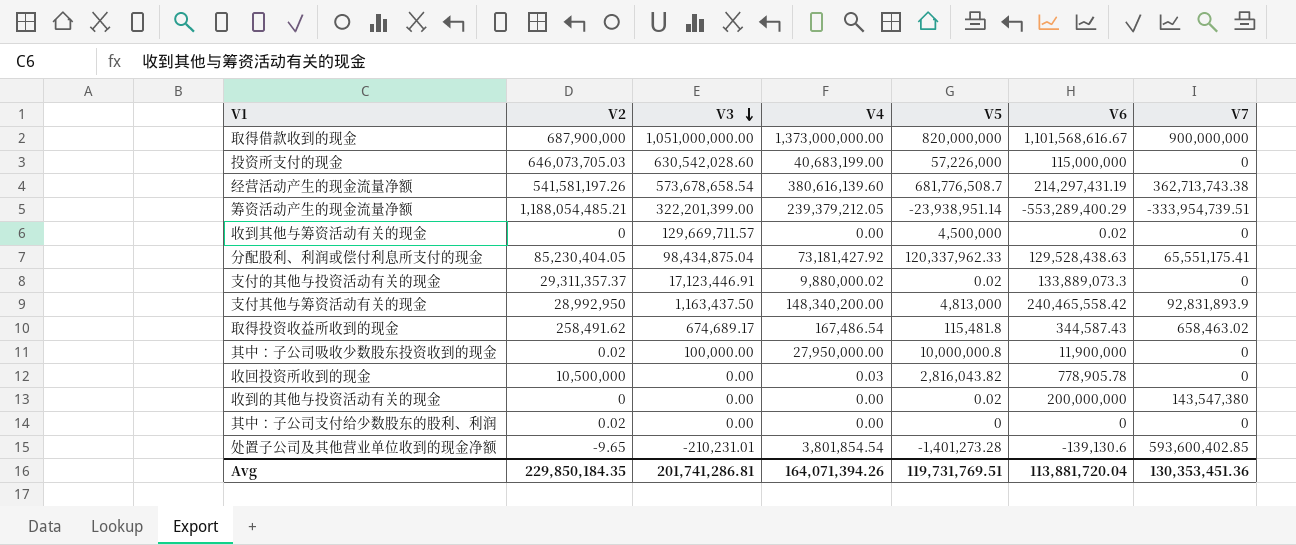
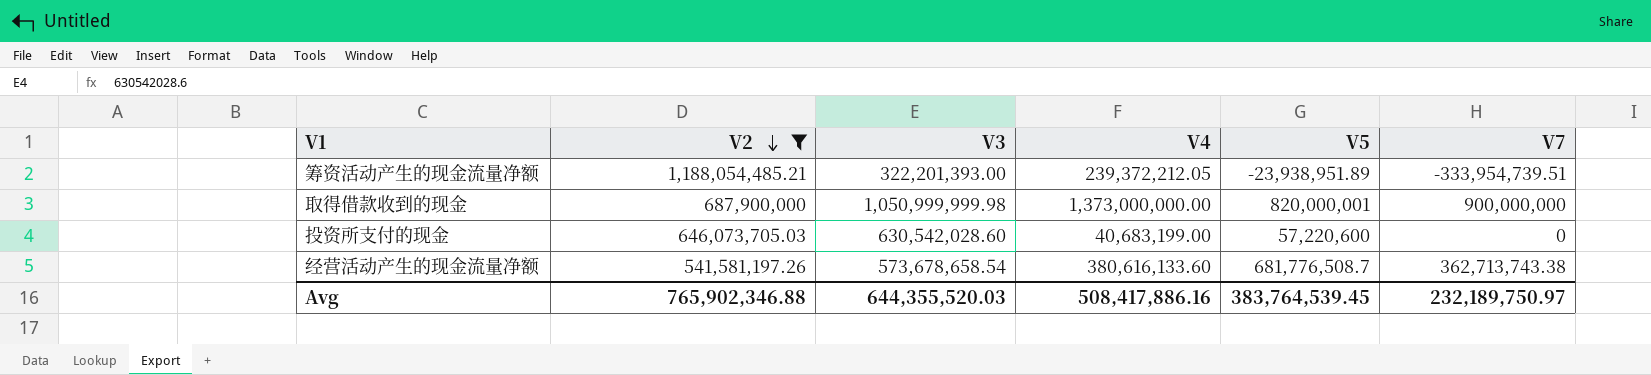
filter: none -> V2 >= 541,581,197.26
row order: V3 descending -> V2 descending
column V6 | position: 6 -> none
筹资活动产生的现金流量净额 | V3: 322,201,399.00 -> 322,201,393.00
筹资活动产生的现金流量净额 | V4: 239,379,212.05 -> 239,372,212.05
筹资活动产生的现金流量净额 | V5: -23,938,951.14 -> -23,938,951.89
取得借款收到的现金 | V3: 1,051,000,000.00 -> 1,050,999,999.98
取得借款收到的现金 | V5: 820,000,000 -> 820,000,001
投资所支付的现金 | V5: 57,226,000 -> 57,220,600
经营活动产生的现金流量净额 | V4: 380,616,139.60 -> 380,616,133.60
Avg | V2: 229,850,184.35 -> 765,902,346.88
Avg | V3: 201,741,286.81 -> 644,355,520.03
Avg | V4: 164,071,394.26 -> 508,417,886.16
Avg | V5: 119,731,769.51 -> 383,764,539.45
Avg | V7: 130,353,451.36 -> 232,189,750.97

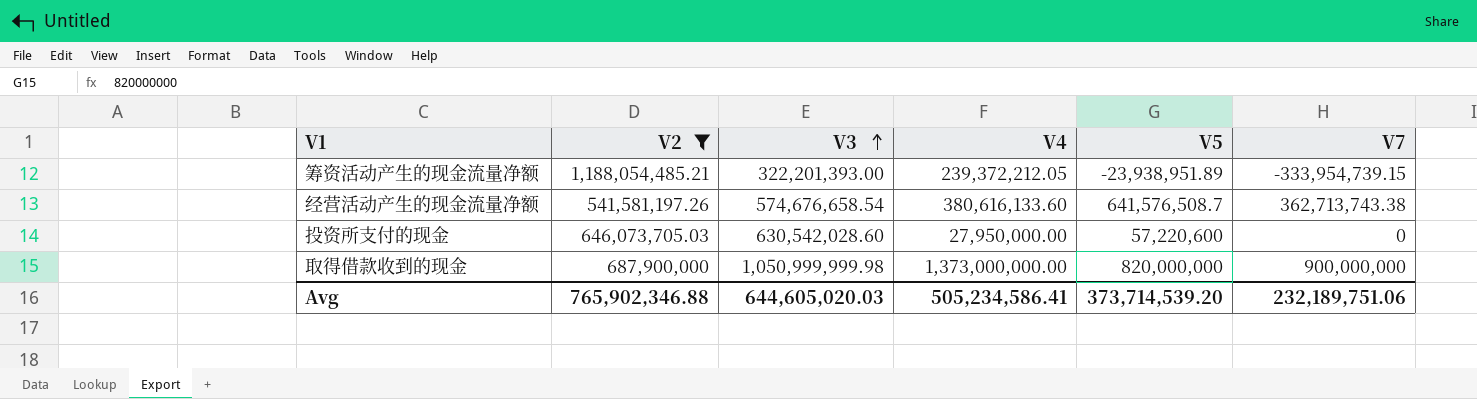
row order: V2 descending -> V3 ascending
筹资活动产生的现金流量净额 | V7: -333,954,739.51 -> -333,954,739.15
经营活动产生的现金流量净额 | V3: 573,678,658.54 -> 574,676,658.54
经营活动产生的现金流量净额 | V5: 681,776,508.7 -> 641,576,508.7
投资所支付的现金 | V4: 40,683,199.00 -> 27,950,000.00
取得借款收到的现金 | V5: 820,000,001 -> 820,000,000
Avg | V3: 644,355,520.03 -> 644,605,020.03
Avg | V4: 508,417,886.16 -> 505,234,586.41
Avg | V5: 383,764,539.45 -> 373,714,539.20
Avg | V7: 232,189,750.97 -> 232,189,751.06

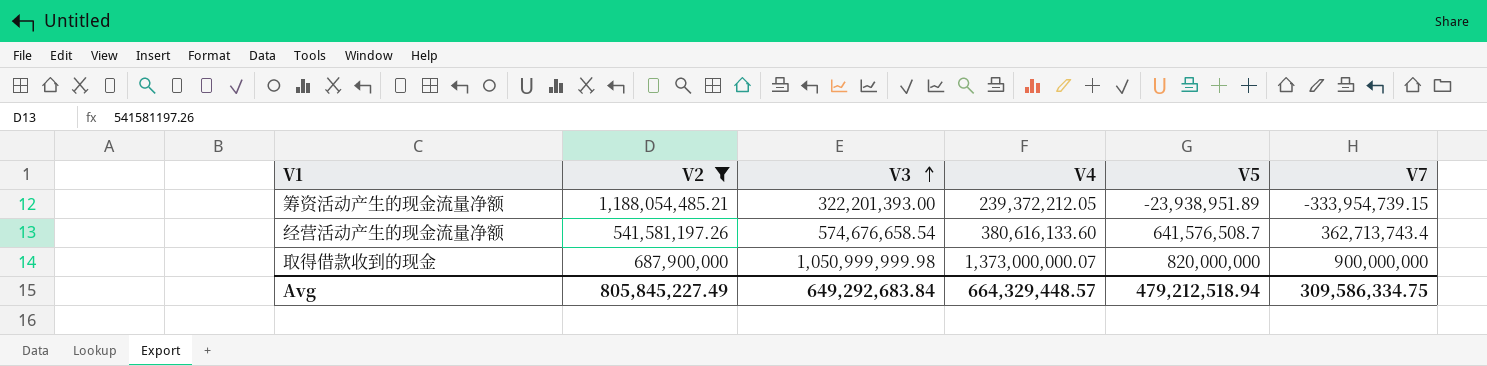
row 投资所支付的现金: 646,073,705.03 | 630,542,028.60 | 27,950,000.00 | 57,220,600 | 0 -> none
经营活动产生的现金流量净额 | V7: 362,713,743.38 -> 362,713,743.4
取得借款收到的现金 | V4: 1,373,000,000.00 -> 1,373,000,000.07
Avg | V2: 765,902,346.88 -> 805,845,227.49
Avg | V3: 644,605,020.03 -> 649,292,683.84
Avg | V4: 505,234,586.41 -> 664,329,448.57
Avg | V5: 373,714,539.20 -> 479,212,518.94
Avg | V7: 232,189,751.06 -> 309,586,334.75

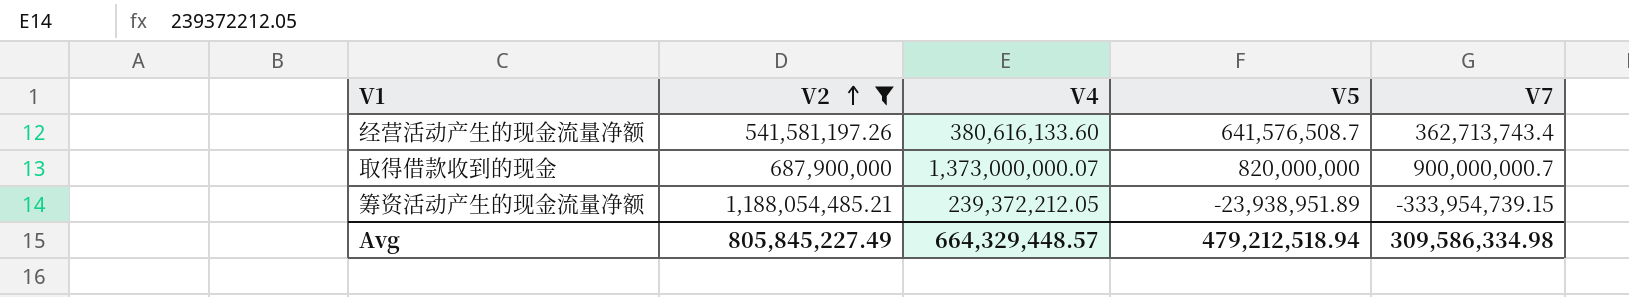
row order: V3 ascending -> V2 ascending
column V3 | position: 3 -> none
取得借款收到的现金 | V7: 900,000,000 -> 900,000,000.7
Avg | V7: 309,586,334.75 -> 309,586,334.98

